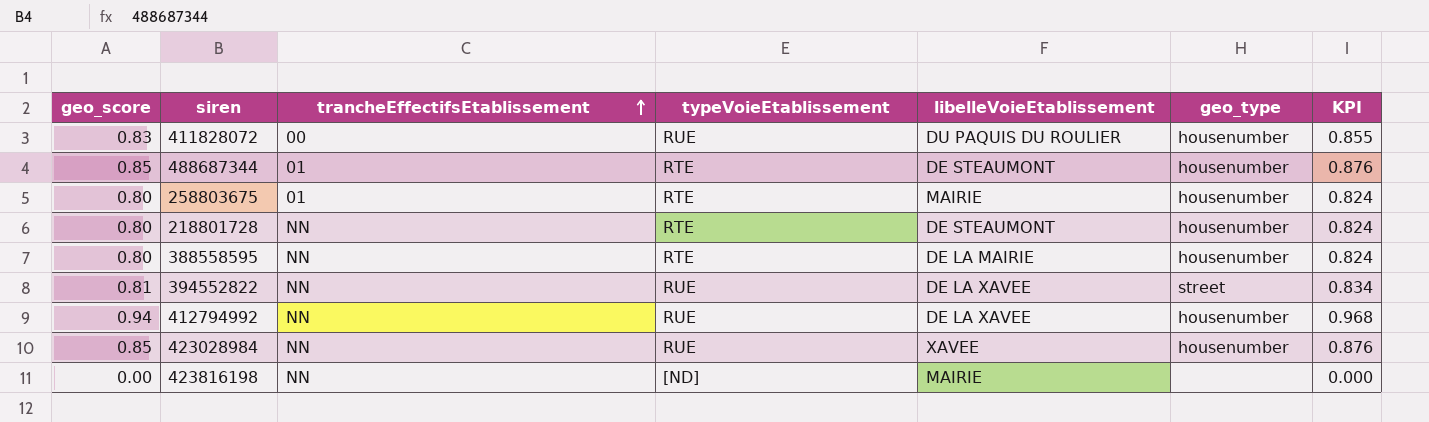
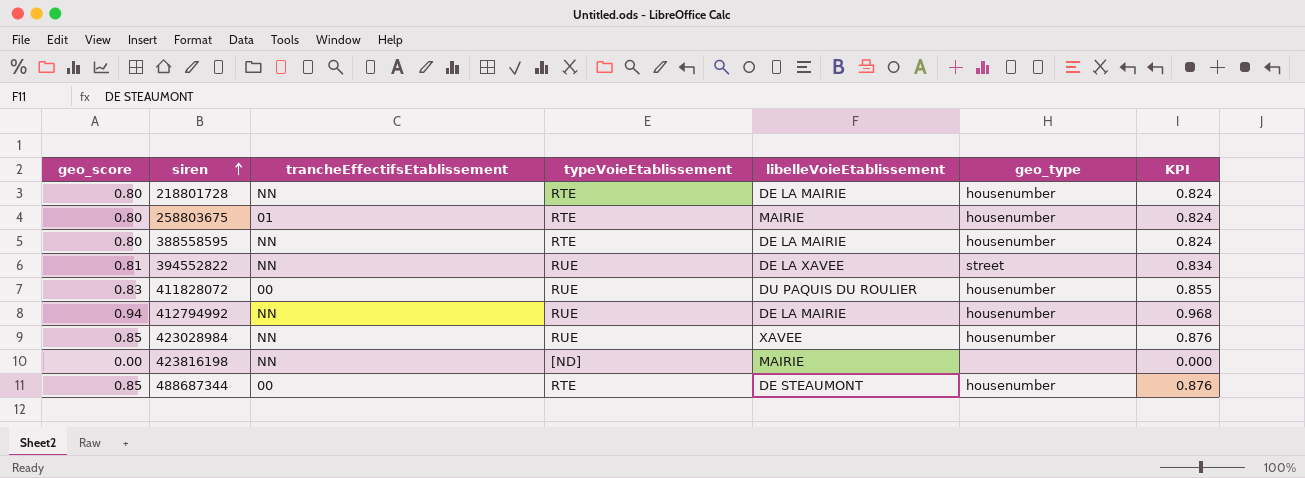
row order: trancheEffectifsEtablissement ascending -> siren ascending
218801728 | libelleVoieEtablissement: DE STEAUMONT -> DE LA MAIRIE
412794992 | libelleVoieEtablissement: DE LA XAVEE -> DE LA MAIRIE
488687344 | trancheEffectifsEtablissement: 01 -> 00

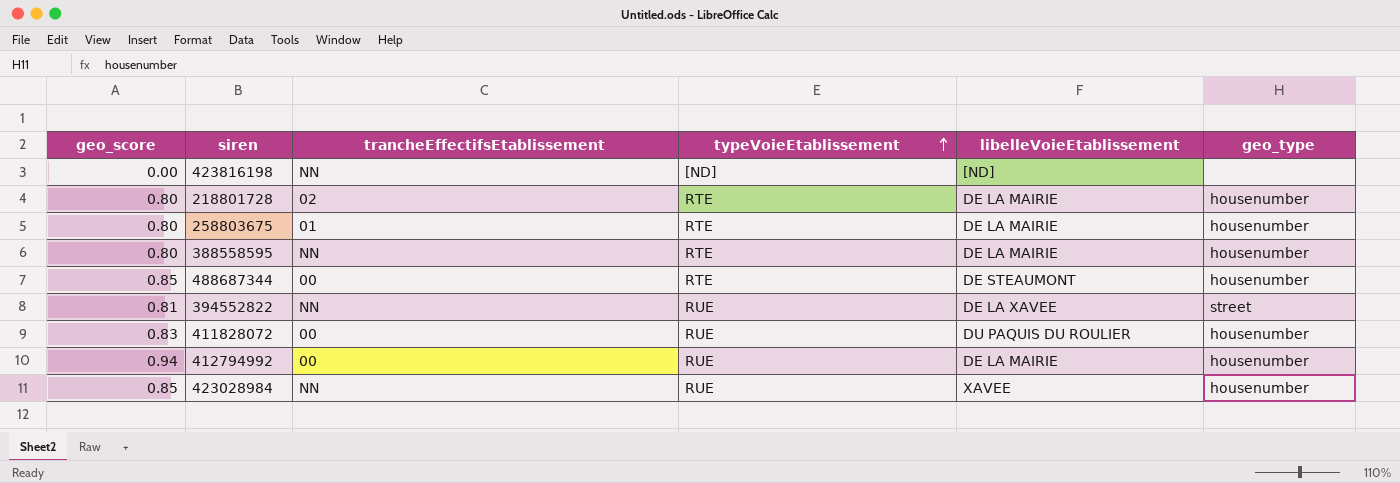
row order: siren ascending -> typeVoieEtablissement ascending
column KPI | formula: [geo_score] * 1.03 -> none
423816198 | libelleVoieEtablissement: MAIRIE -> [ND]
218801728 | trancheEffectifsEtablissement: NN -> 02
258803675 | libelleVoieEtablissement: MAIRIE -> DE LA MAIRIE
412794992 | trancheEffectifsEtablissement: NN -> 00

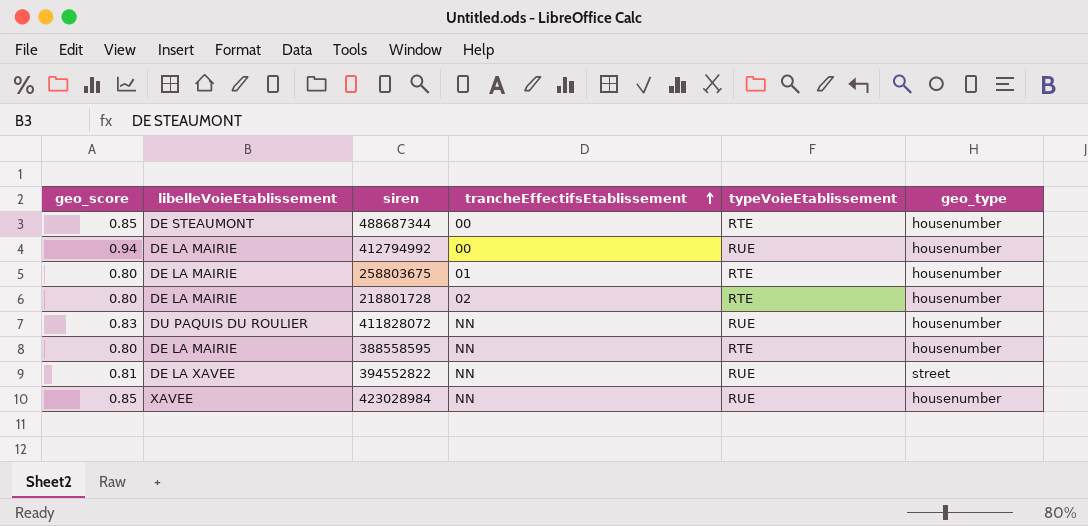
row order: typeVoieEtablissement ascending -> trancheEffectifsEtablissement ascending
column libelleVoieEtablissement | position: 5 -> 2
row 423816198: 0.00 | NN | [ND] | [ND] | none -> none
411828072 | trancheEffectifsEtablissement: 00 -> NN

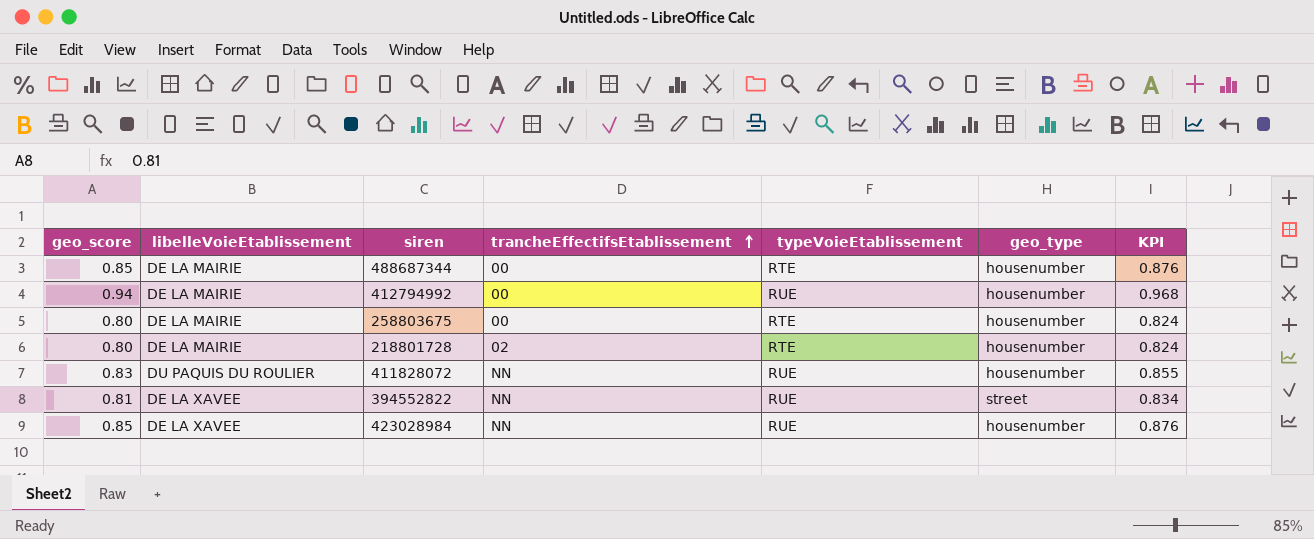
column KPI | formula: none -> [geo_score] * 1.03
row 388558595: 0.80 | DE LA MAIRIE | NN | RTE | housenumber -> none
488687344 | libelleVoieEtablissement: DE STEAUMONT -> DE LA MAIRIE
258803675 | trancheEffectifsEtablissement: 01 -> 00
423028984 | libelleVoieEtablissement: XAVEE -> DE LA XAVEE

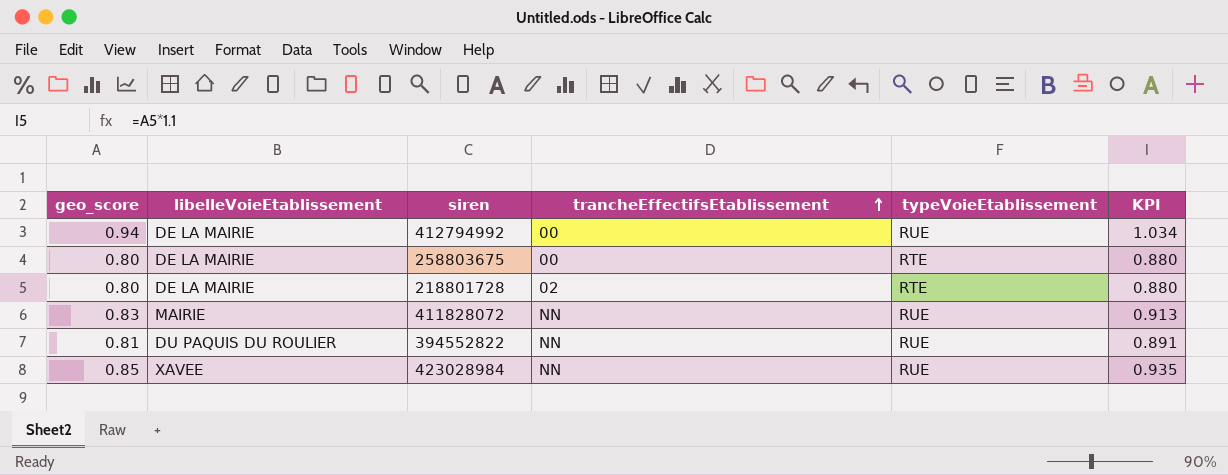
column geo_type | position: 6 -> none
column KPI | formula: [geo_score] * 1.03 -> [geo_score] * 1.1
row 488687344: 0.85 | DE LA MAIRIE | 00 | RTE | housenumber | 0.876 -> none
411828072 | libelleVoieEtablissement: DU PAQUIS DU ROULIER -> MAIRIE
394552822 | libelleVoieEtablissement: DE LA XAVEE -> DU PAQUIS DU ROULIER
423028984 | libelleVoieEtablissement: DE LA XAVEE -> XAVEE

